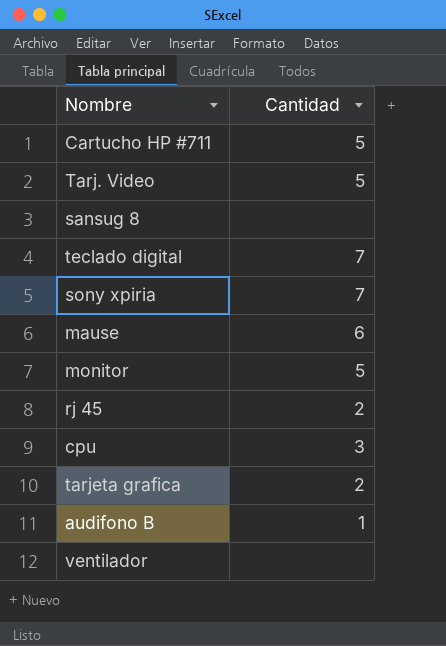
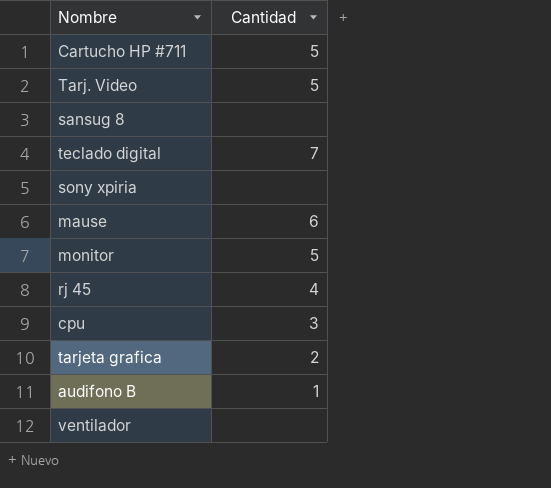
sony xpiria | Cantidad: 7 -> none
rj 45 | Cantidad: 2 -> 4

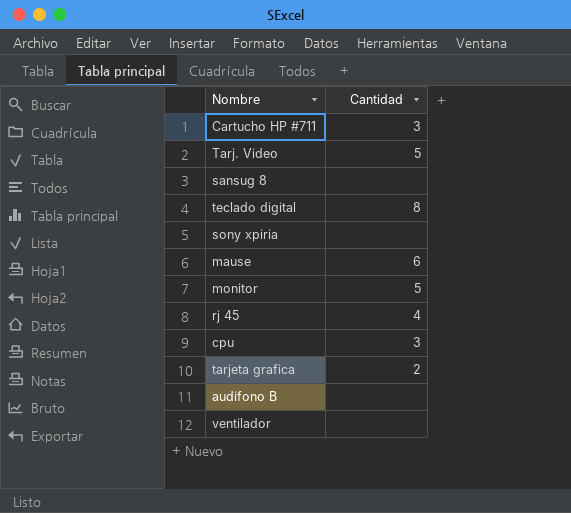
Cartucho HP #711 | Cantidad: 5 -> 3
teclado digital | Cantidad: 7 -> 8
audifono B | Cantidad: 1 -> none

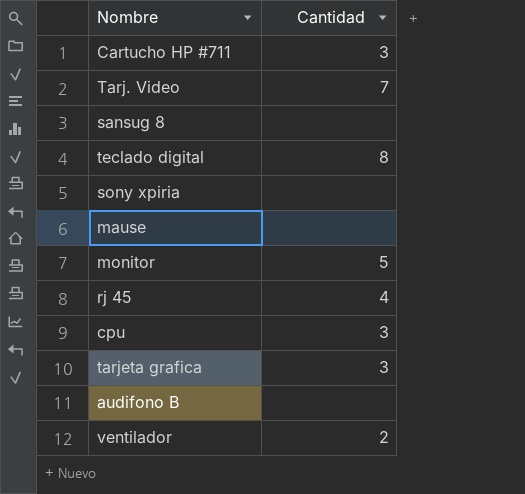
Tarj. Video | Cantidad: 5 -> 7
mause | Cantidad: 6 -> none
tarjeta grafica | Cantidad: 2 -> 3
ventilador | Cantidad: none -> 2

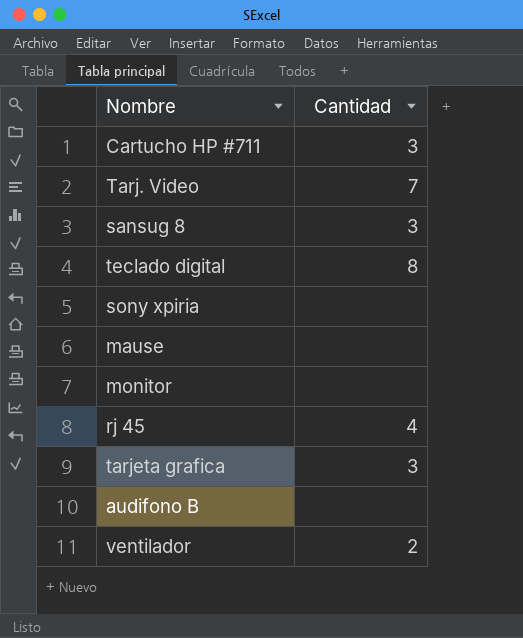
row cpu: 3 -> none
sansug 8 | Cantidad: none -> 3
monitor | Cantidad: 5 -> none

